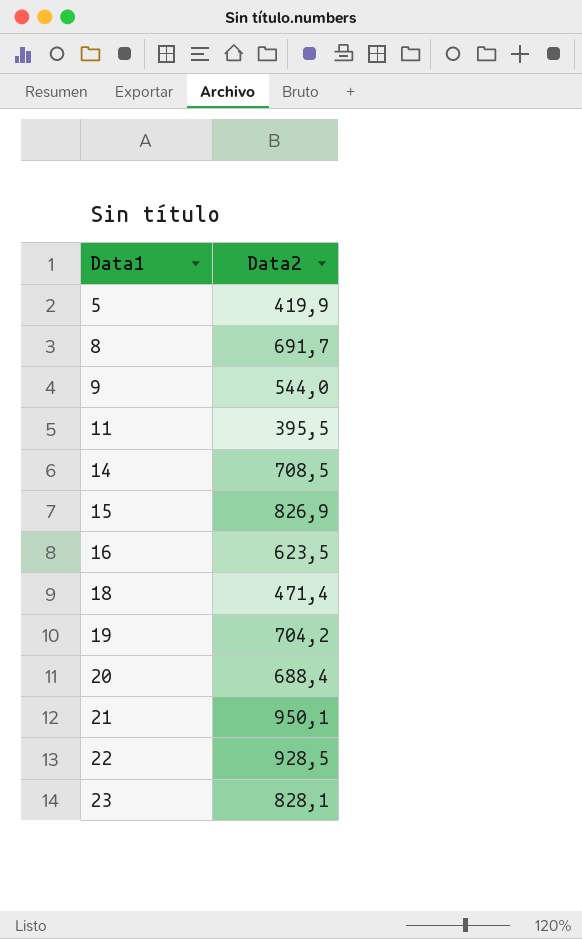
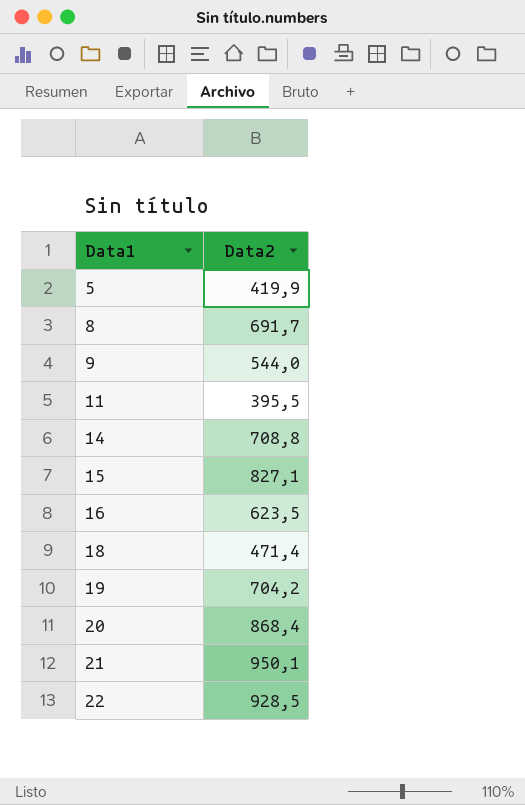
row 23: 828,1 -> none
14 | Data2: 708,5 -> 708,8
15 | Data2: 826,9 -> 827,1
20 | Data2: 688,4 -> 868,4

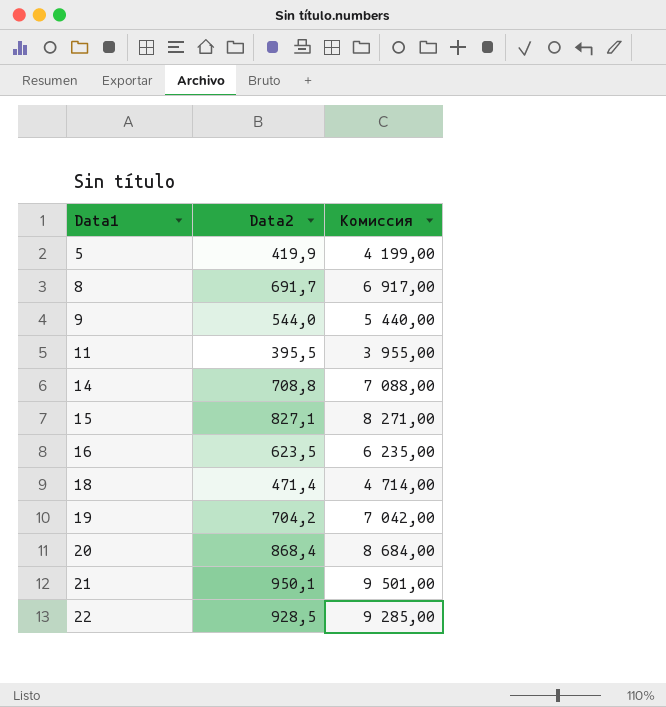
column Комиссия | formula: none -> [Data2] * 10

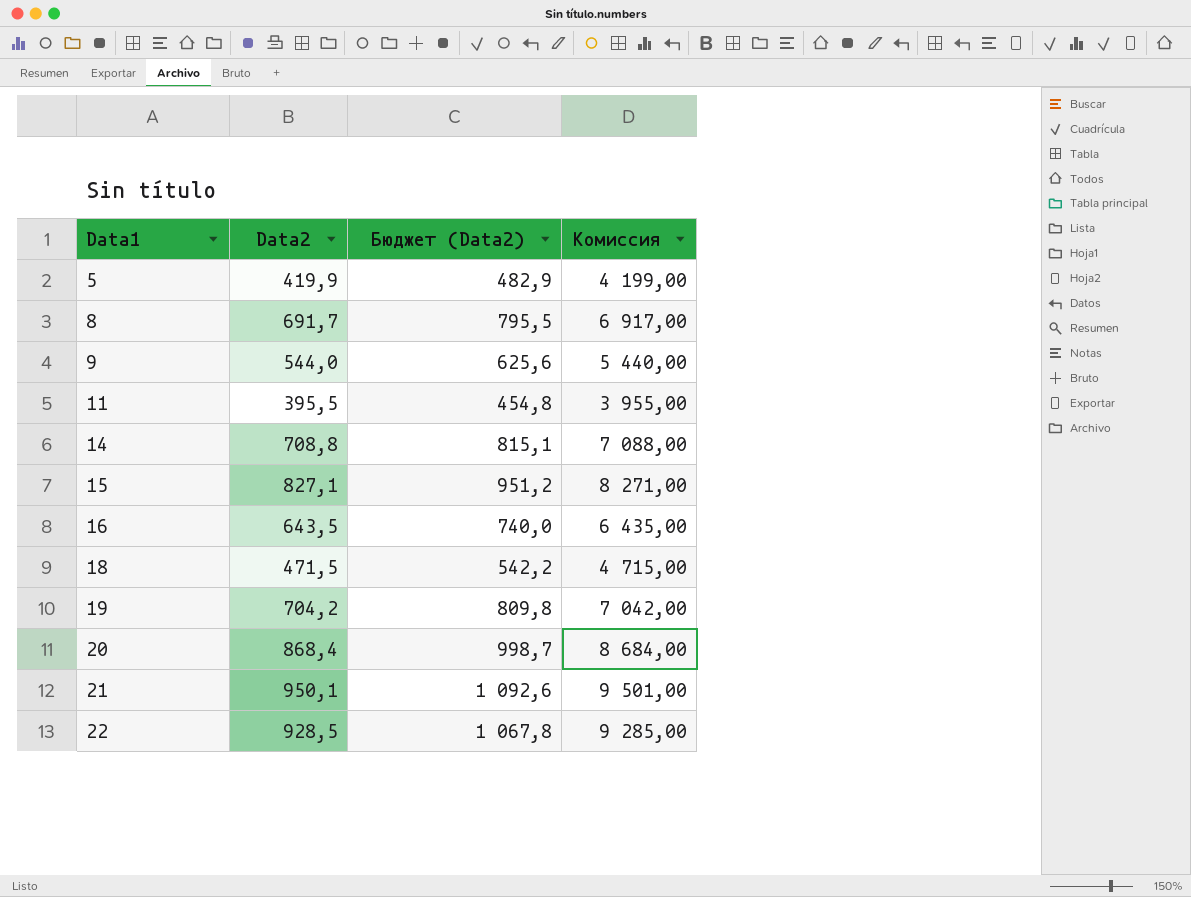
column Бюджет (Data2) | formula: none -> [Data2] * 1,15
16 | Data2: 623,5 -> 643,5
16 | Комиссия: 6 235,00 -> 6 435,00
18 | Data2: 471,4 -> 471,5
18 | Комиссия: 4 714,00 -> 4 715,00

